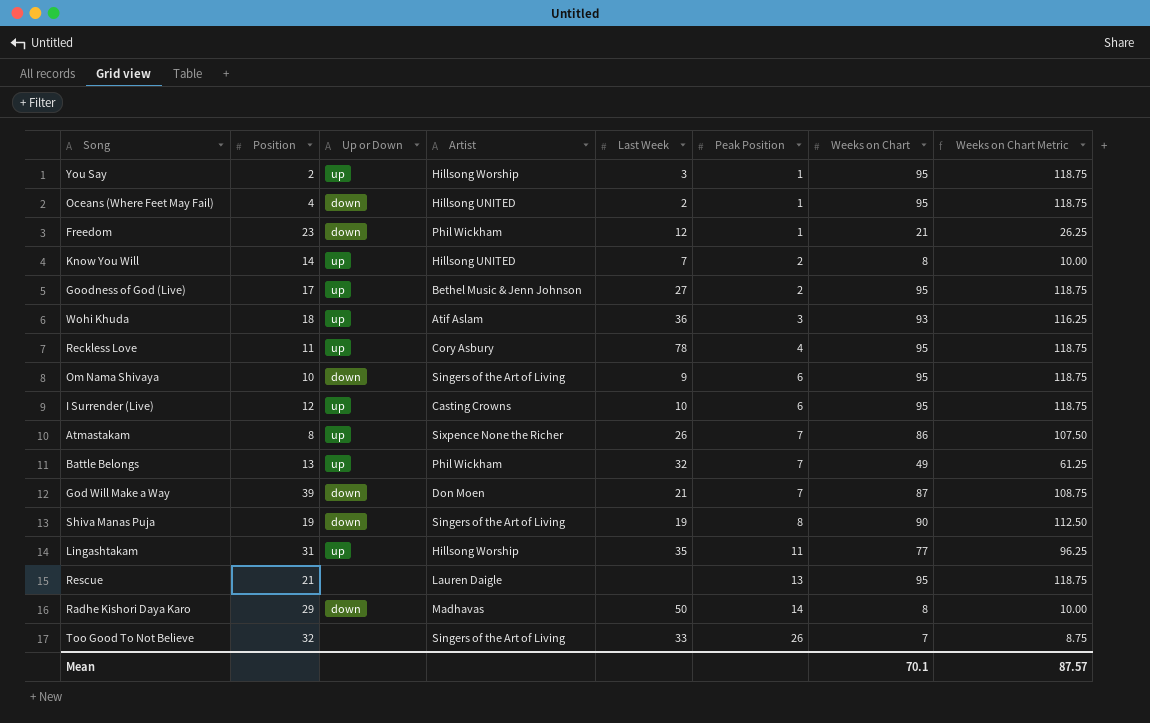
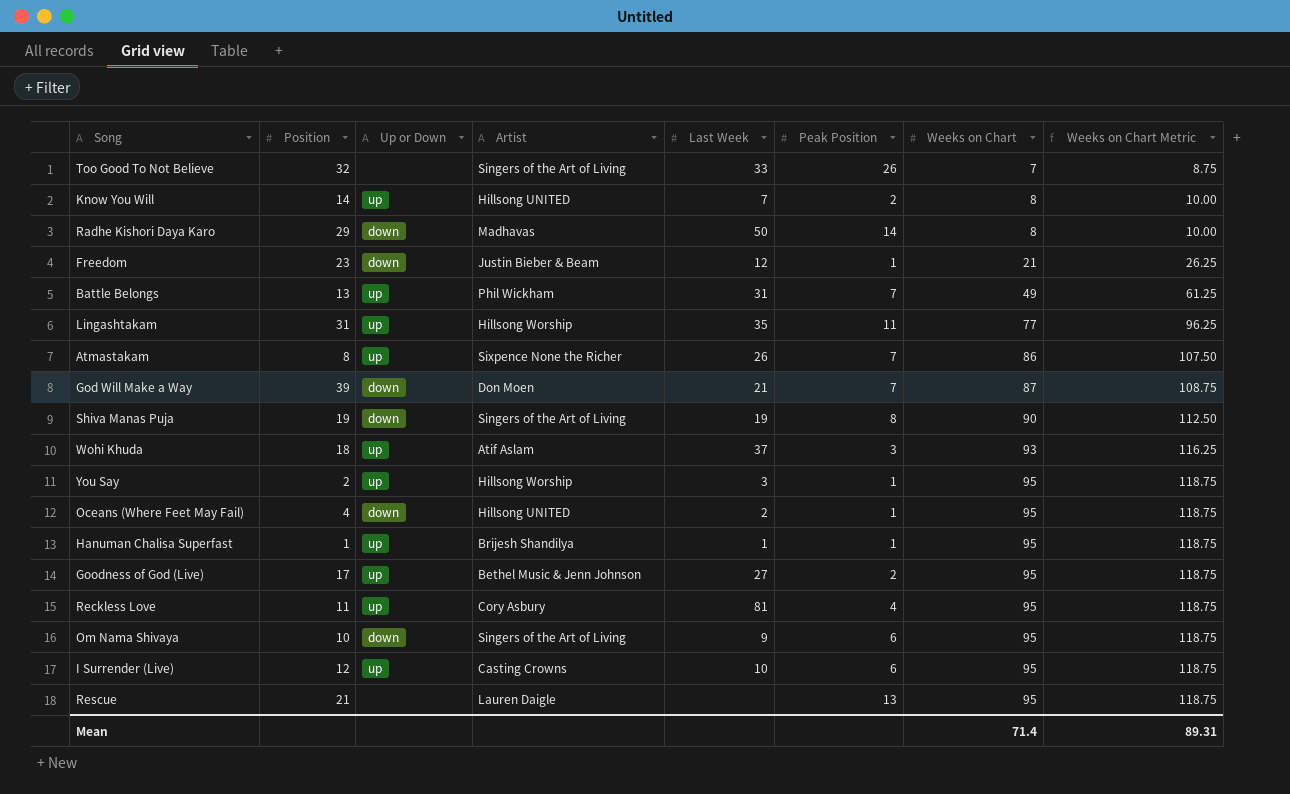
row order: Peak Position ascending -> Weeks on Chart ascending
Freedom | Artist: Phil Wickham -> Justin Bieber & Beam
Battle Belongs | Last Week: 32 -> 31
Wohi Khuda | Last Week: 36 -> 37
row Hanuman Chalisa Superfast: none -> 1 | up | Brijesh Shandilya | 1 | 1 | 95 | 118.75
Reckless Love | Last Week: 78 -> 81
Mean | Weeks on Chart: 70.1 -> 71.4
Mean | Weeks on Chart Metric: 87.57 -> 89.31

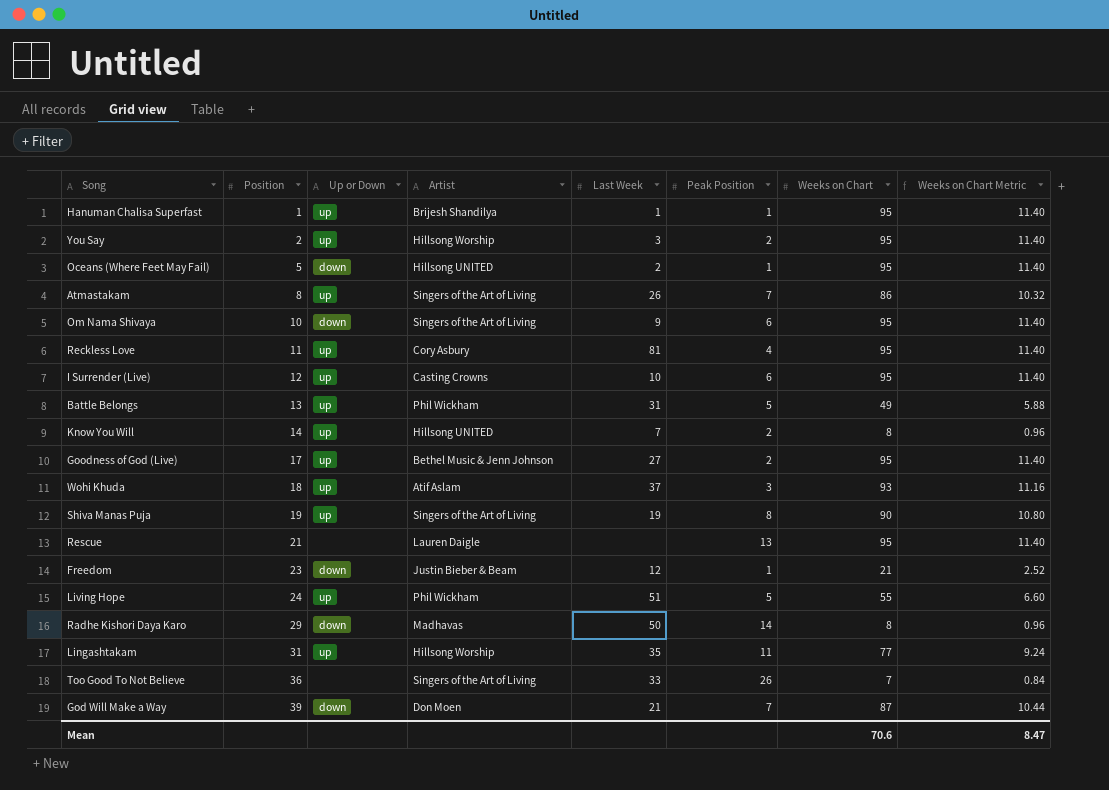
row order: Weeks on Chart ascending -> Position ascending
column Weeks on Chart Metric | formula: [Weeks on Chart] * 1.25 -> [Weeks on Chart] * 0.12
You Say | Peak Position: 1 -> 2
Oceans (Where Feet May Fail) | Position: 4 -> 5
Atmastakam | Artist: Sixpence None the Richer -> Singers of the Art of Living
Battle Belongs | Peak Position: 7 -> 5
Shiva Manas Puja | Up or Down: down -> up
row Living Hope: none -> 24 | up | Phil Wickham | 51 | 5 | 55 | 6.60
Too Good To Not Believe | Position: 32 -> 36
Mean | Weeks on Chart: 71.4 -> 70.6
Mean | Weeks on Chart Metric: 89.31 -> 8.47

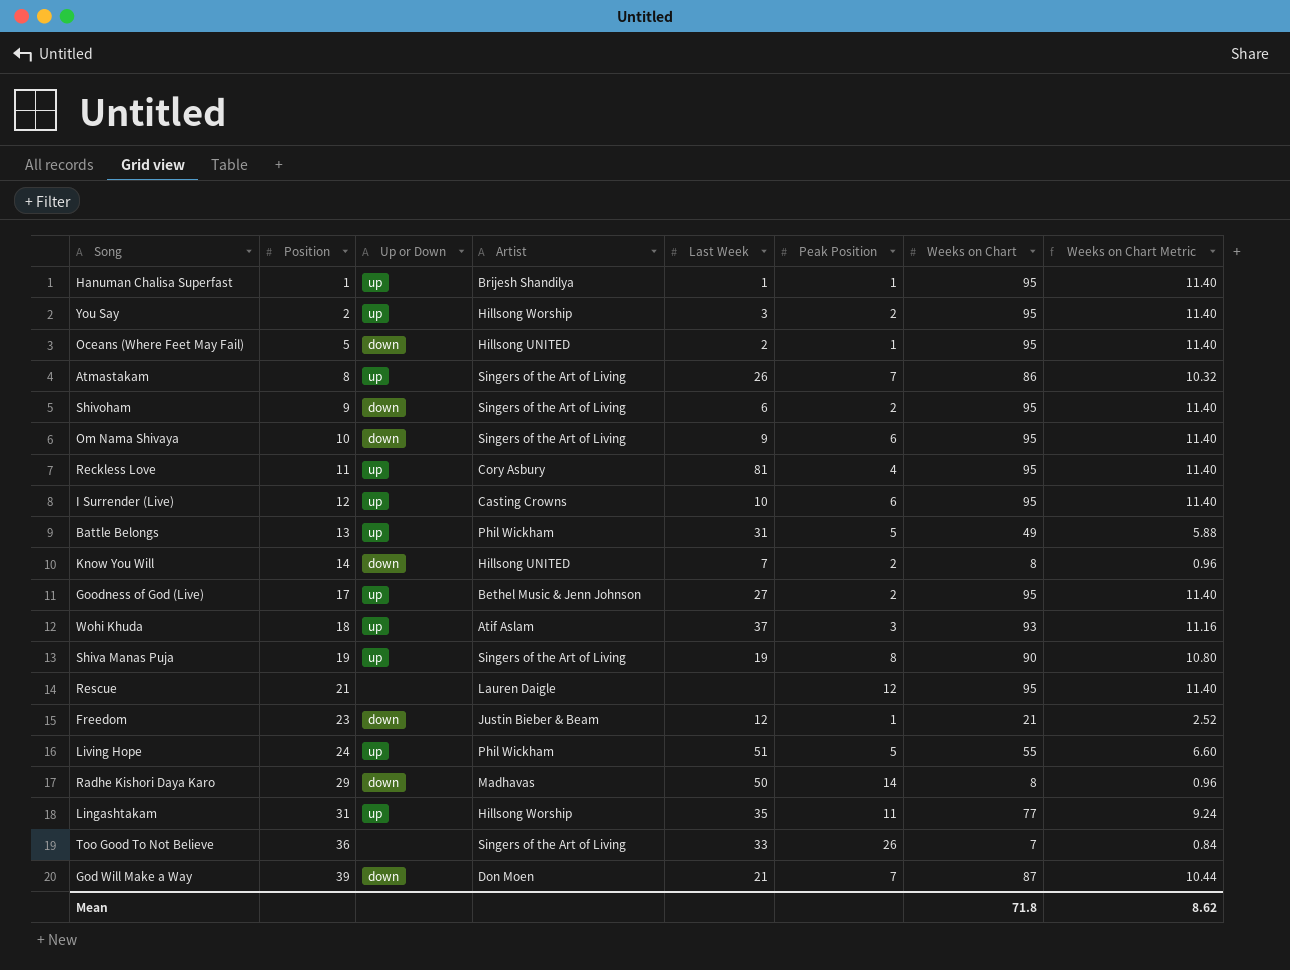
row Shivoham: none -> 9 | down | Singers of the Art of Living | 6 | 2 | 95 | 11.40
Know You Will | Up or Down: up -> down
Rescue | Peak Position: 13 -> 12
Mean | Weeks on Chart: 70.6 -> 71.8
Mean | Weeks on Chart Metric: 8.47 -> 8.62

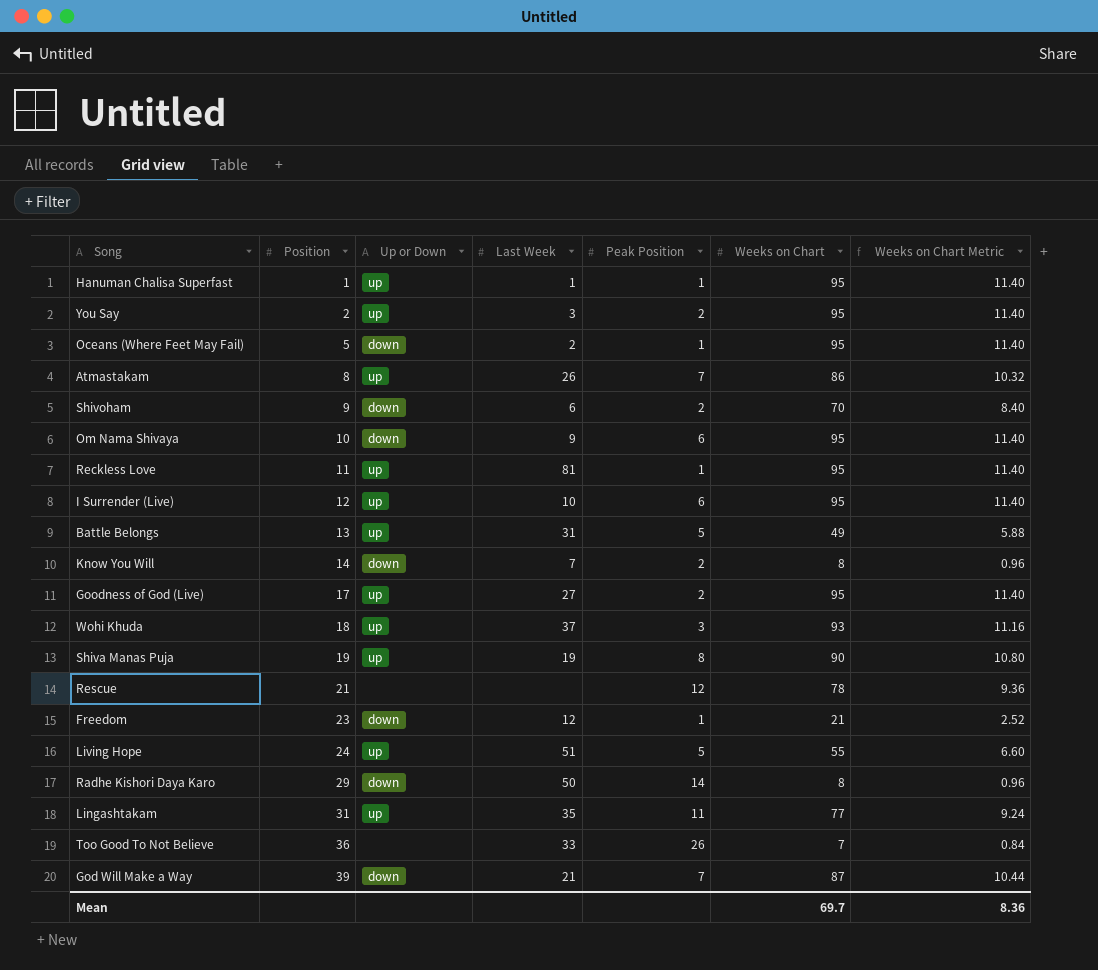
column Artist | position: 4 -> none
Shivoham | Weeks on Chart: 95 -> 70
Shivoham | Weeks on Chart Metric: 11.40 -> 8.40
Reckless Love | Peak Position: 4 -> 1
Rescue | Weeks on Chart: 95 -> 78
Rescue | Weeks on Chart Metric: 11.40 -> 9.36
Mean | Weeks on Chart: 71.8 -> 69.7
Mean | Weeks on Chart Metric: 8.62 -> 8.36

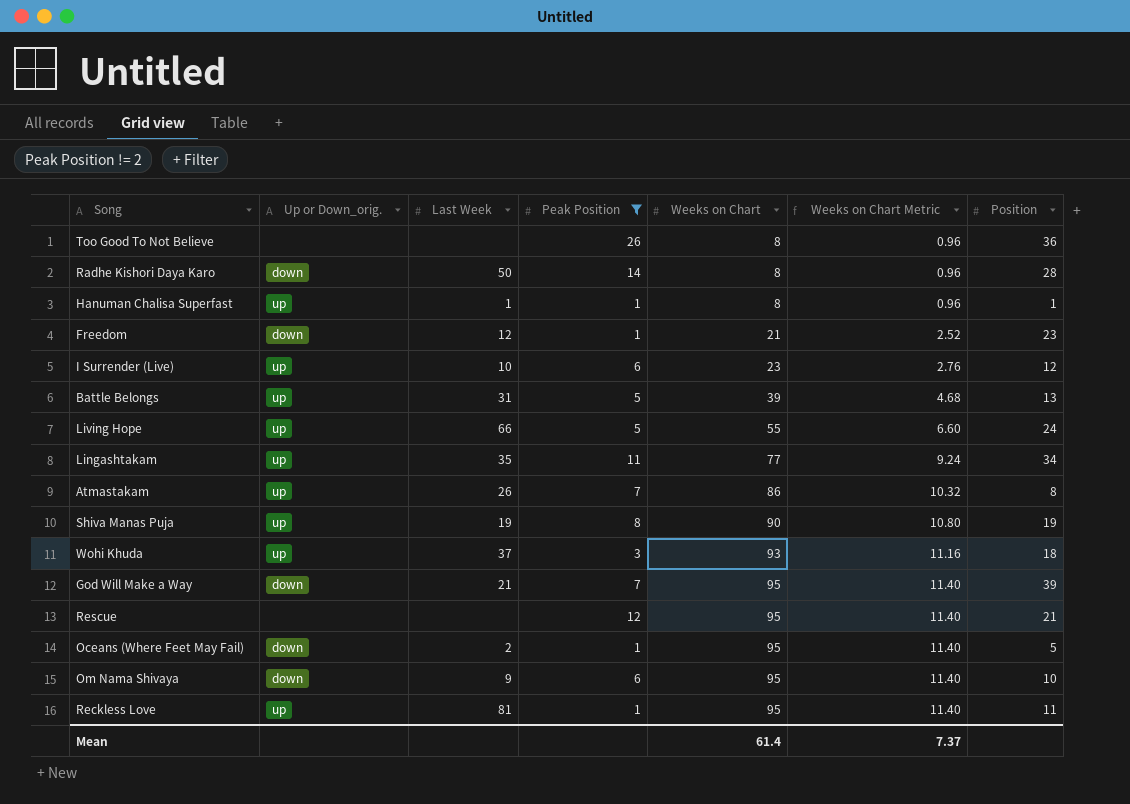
filter: none -> Peak Position != 2
row order: Position ascending -> Weeks on Chart ascending
column name: Up or Down -> Up or Down_orig.
column Position | position: 2 -> 7
Too Good To Not Believe | Last Week: 33 -> none
Too Good To Not Believe | Weeks on Chart: 7 -> 8
Too Good To Not Believe | Weeks on Chart Metric: 0.84 -> 0.96
Radhe Kishori Daya Karo | Position: 29 -> 28
Hanuman Chalisa Superfast | Weeks on Chart: 95 -> 8
Hanuman Chalisa Superfast | Weeks on Chart Metric: 11.40 -> 0.96
I Surrender (Live) | Weeks on Chart: 95 -> 23
I Surrender (Live) | Weeks on Chart Metric: 11.40 -> 2.76
Battle Belongs | Weeks on Chart: 49 -> 39
Battle Belongs | Weeks on Chart Metric: 5.88 -> 4.68
Living Hope | Last Week: 51 -> 66
Lingashtakam | Position: 31 -> 34
God Will Make a Way | Weeks on Chart: 87 -> 95
God Will Make a Way | Weeks on Chart Metric: 10.44 -> 11.40
Rescue | Weeks on Chart: 78 -> 95
Rescue | Weeks on Chart Metric: 9.36 -> 11.40
Mean | Weeks on Chart: 69.7 -> 61.4
Mean | Weeks on Chart Metric: 8.36 -> 7.37

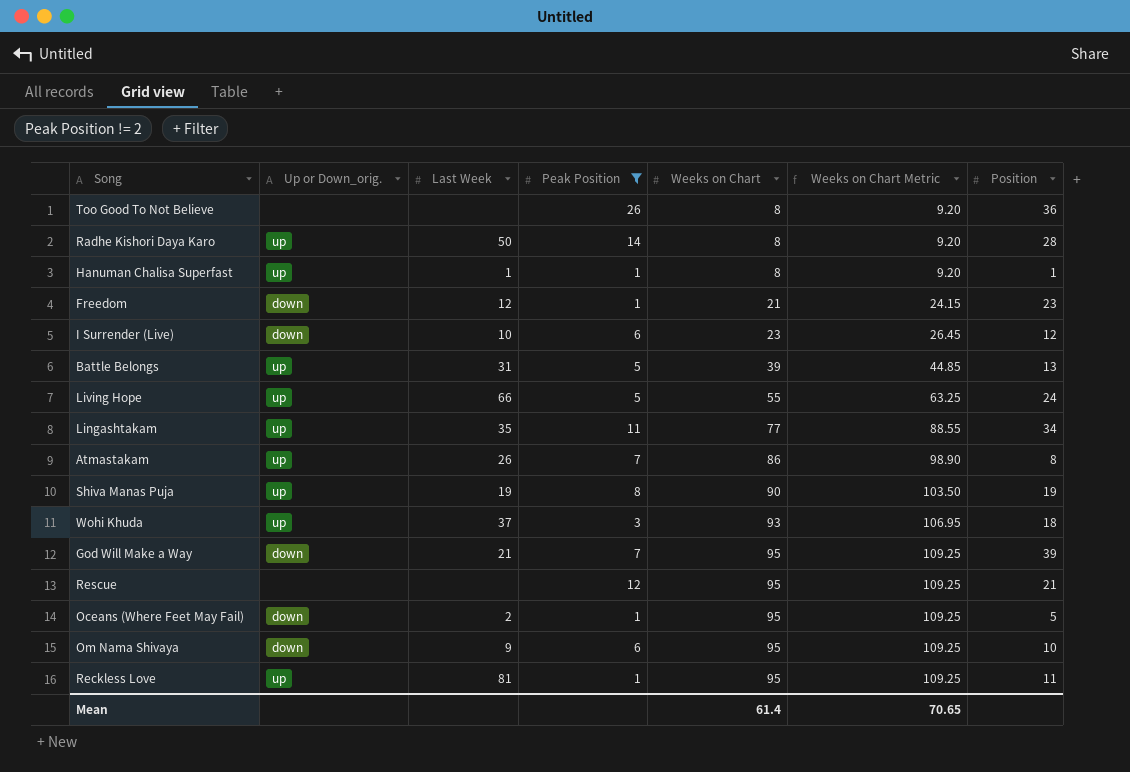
column Weeks on Chart Metric | formula: [Weeks on Chart] * 0.12 -> [Weeks on Chart] * 1.15
Radhe Kishori Daya Karo | Up or Down_orig.: down -> up
I Surrender (Live) | Up or Down_orig.: up -> down
Mean | Weeks on Chart Metric: 7.37 -> 70.65

